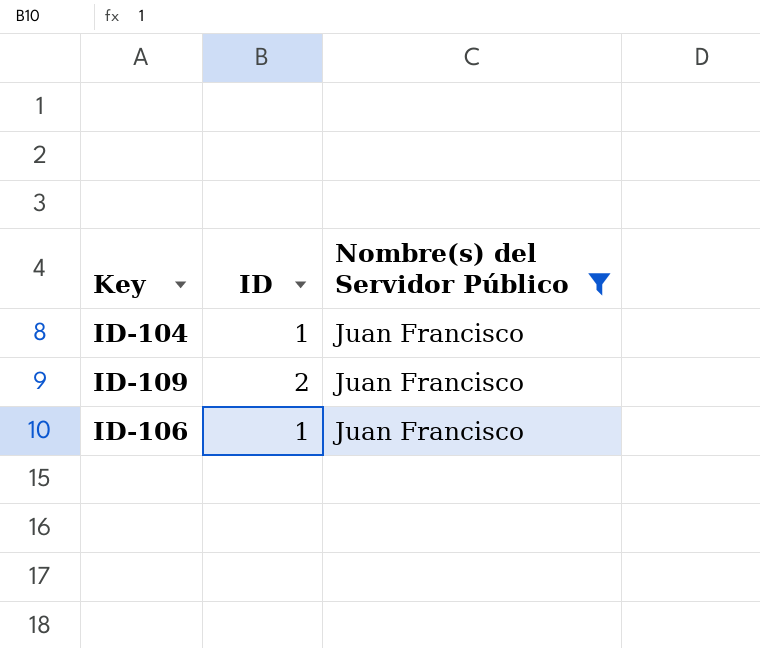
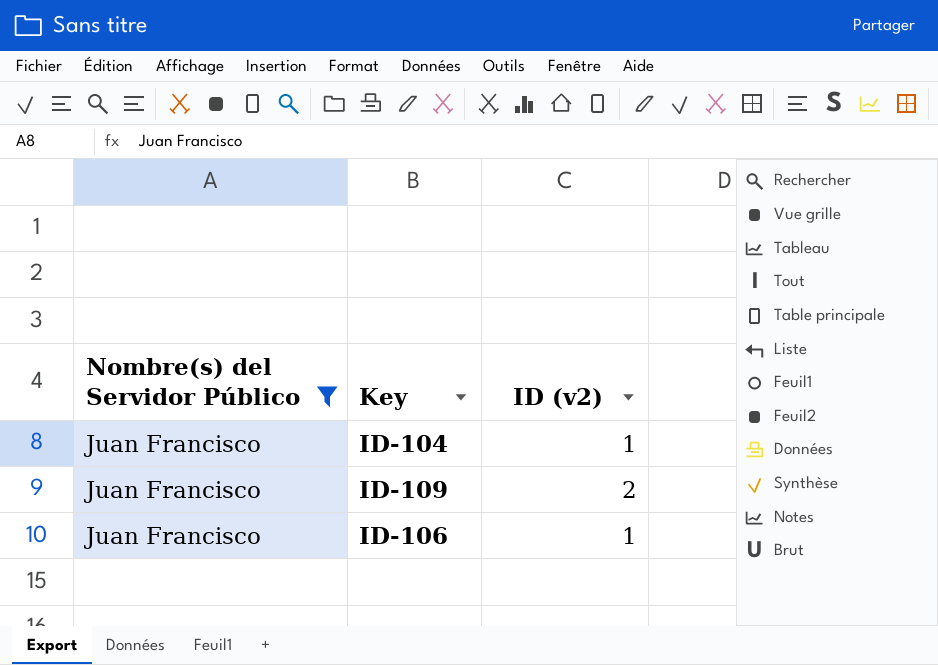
column Nombre(s) del Servidor Público | position: 3 -> 1
column name: ID -> ID (v2)

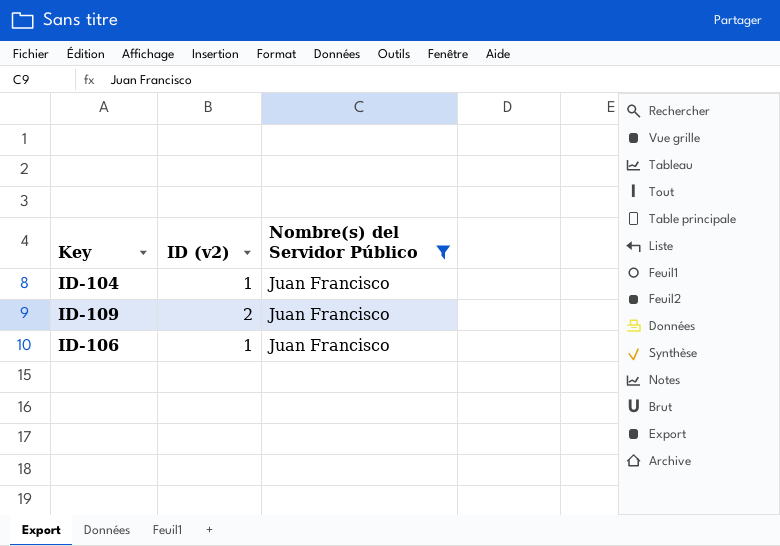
column Nombre(s) del Servidor Público | position: 1 -> 3

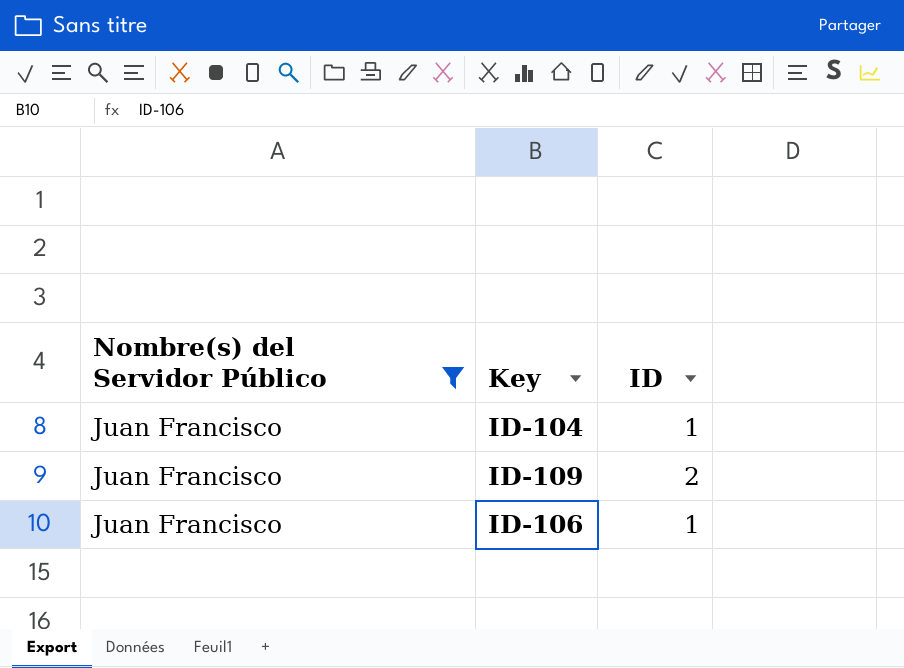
column Nombre(s) del Servidor Público | position: 3 -> 1
column name: ID (v2) -> ID

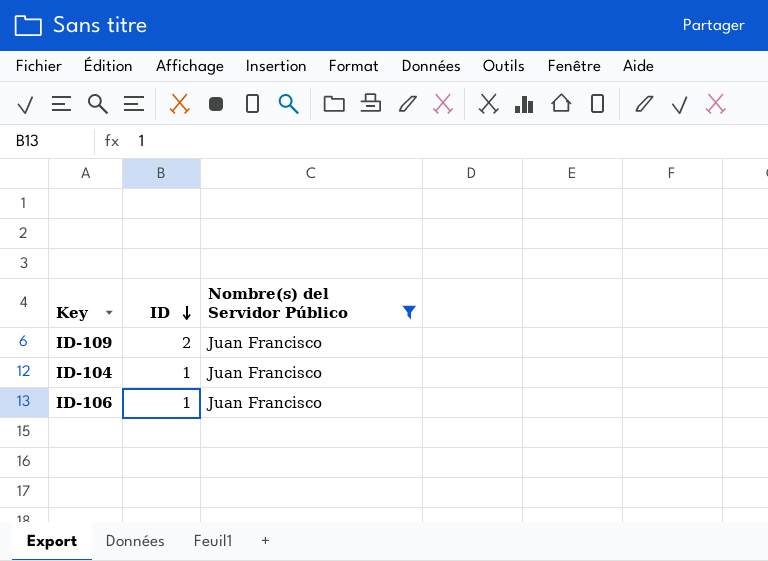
row order: none -> ID descending
column Nombre(s) del Servidor Público | position: 1 -> 3

